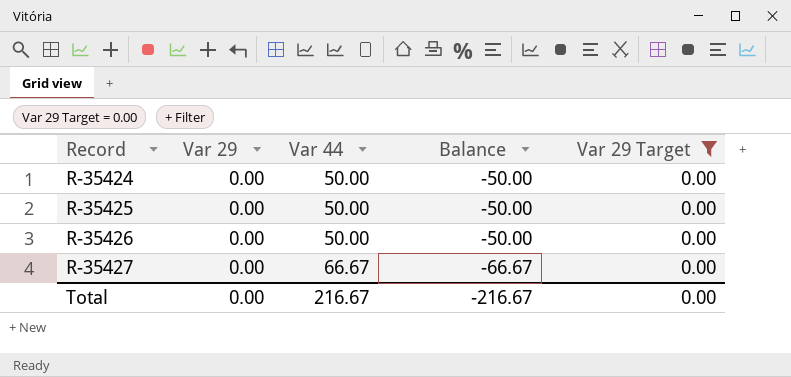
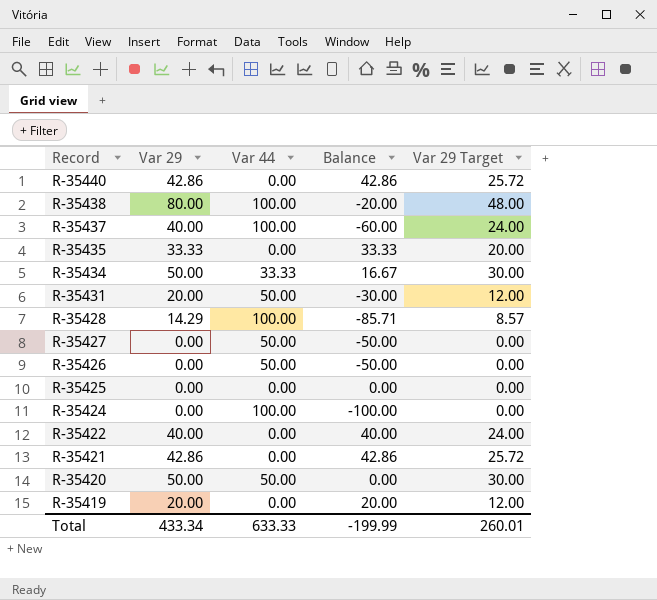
filter: Var 29 Target = 0.00 -> none
row order: Record ascending -> Record descending
R-35427 | Var 44: 66.67 -> 50.00
R-35427 | Balance: -66.67 -> -50.00
R-35425 | Var 44: 50.00 -> 0.00
R-35425 | Balance: -50.00 -> 0.00
R-35424 | Var 44: 50.00 -> 100.00
R-35424 | Balance: -50.00 -> -100.00
Total | Var 29: 0.00 -> 433.34
Total | Var 44: 216.67 -> 633.33
Total | Balance: -216.67 -> -199.99
Total | Var 29 Target: 0.00 -> 260.01

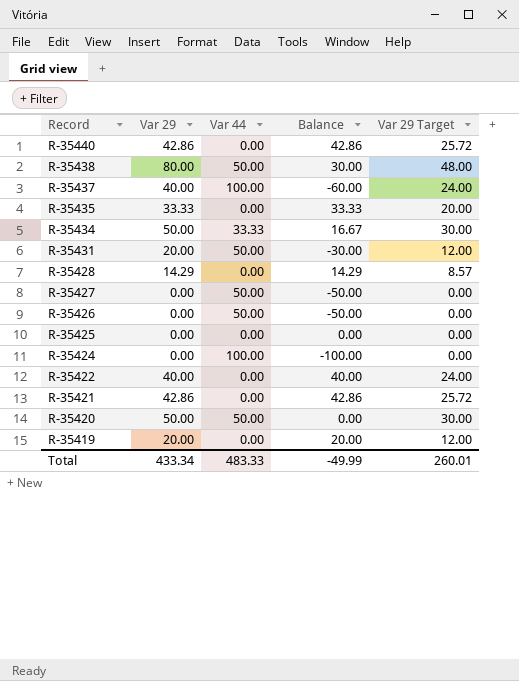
R-35438 | Var 44: 100.00 -> 50.00
R-35438 | Balance: -20.00 -> 30.00
R-35428 | Var 44: 100.00 -> 0.00
R-35428 | Balance: -85.71 -> 14.29
Total | Var 44: 633.33 -> 483.33
Total | Balance: -199.99 -> -49.99

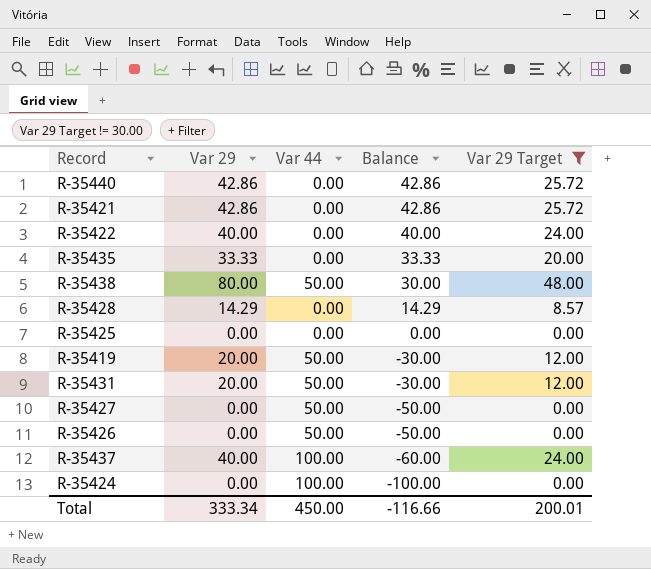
filter: none -> Var 29 Target != 30.00
row order: Record descending -> Balance descending
R-35419 | Var 44: 0.00 -> 50.00
R-35419 | Balance: 20.00 -> -30.00
Total | Var 29: 433.34 -> 333.34
Total | Var 44: 483.33 -> 450.00
Total | Balance: -49.99 -> -116.66
Total | Var 29 Target: 260.01 -> 200.01

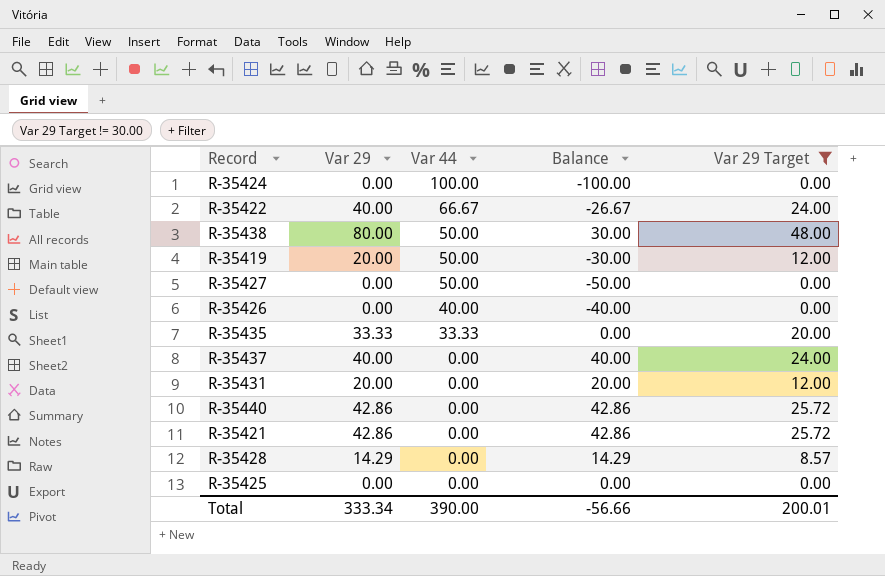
row order: Balance descending -> Var 44 descending
R-35422 | Var 44: 0.00 -> 66.67
R-35422 | Balance: 40.00 -> -26.67
R-35426 | Var 44: 50.00 -> 40.00
R-35426 | Balance: -50.00 -> -40.00
R-35435 | Var 44: 0.00 -> 33.33
R-35435 | Balance: 33.33 -> 0.00
R-35437 | Var 44: 100.00 -> 0.00
R-35437 | Balance: -60.00 -> 40.00
R-35431 | Var 44: 50.00 -> 0.00
R-35431 | Balance: -30.00 -> 20.00
Total | Var 44: 450.00 -> 390.00
Total | Balance: -116.66 -> -56.66

